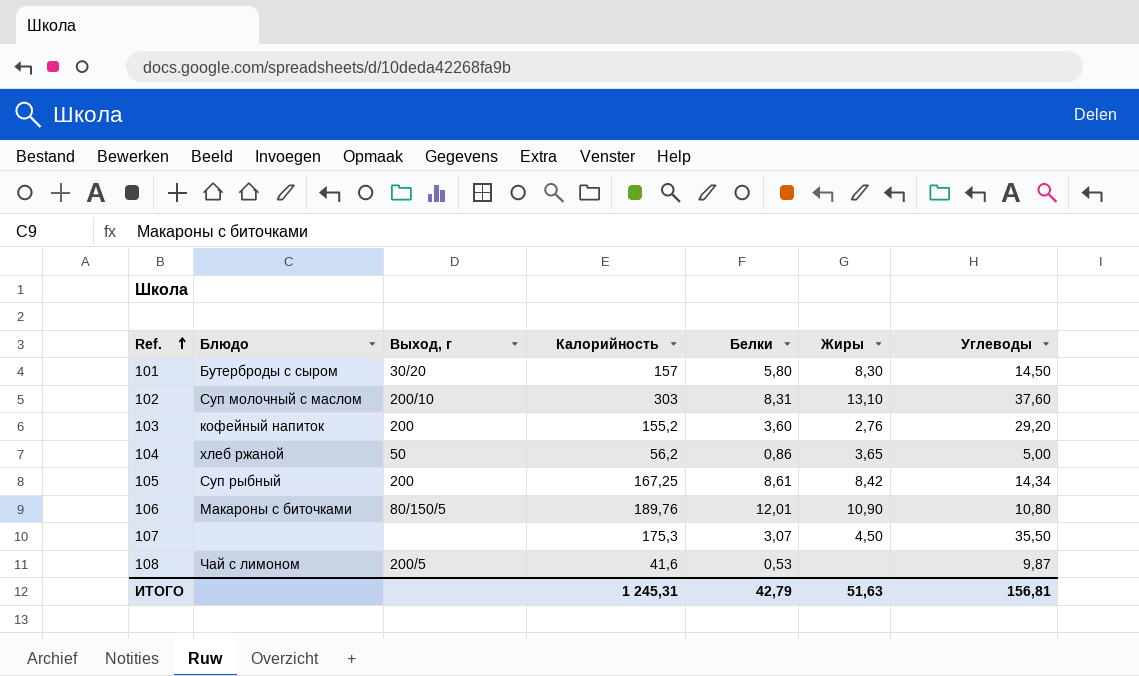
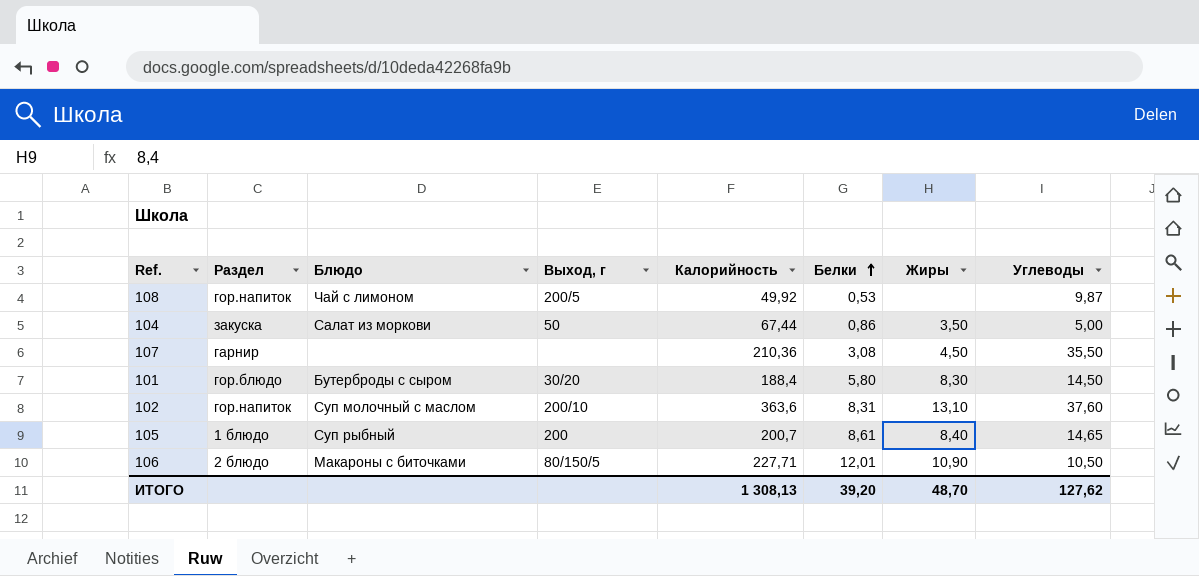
row order: Ref. ascending -> Белки ascending
column Раздел | position: none -> 2
row 103: кофейный напиток | 200 | 155,2 | 3,60 | 2,76 | 29,20 -> none
108 | Калорийность: 41,6 -> 49,92
104 | Блюдо: хлеб ржаной -> Салат из моркови
104 | Калорийность: 56,2 -> 67,44
104 | Жиры: 3,65 -> 3,50
107 | Калорийность: 175,3 -> 210,36
107 | Белки: 3,07 -> 3,08
101 | Калорийность: 157 -> 188,4
102 | Калорийность: 303 -> 363,6
105 | Калорийность: 167,25 -> 200,7
105 | Жиры: 8,42 -> 8,40
105 | Углеводы: 14,34 -> 14,65
106 | Калорийность: 189,76 -> 227,71
106 | Углеводы: 10,80 -> 10,50
ИТОГО | Калорийность: 1 245,31 -> 1 308,13
ИТОГО | Белки: 42,79 -> 39,20
ИТОГО | Жиры: 51,63 -> 48,70
ИТОГО | Углеводы: 156,81 -> 127,62

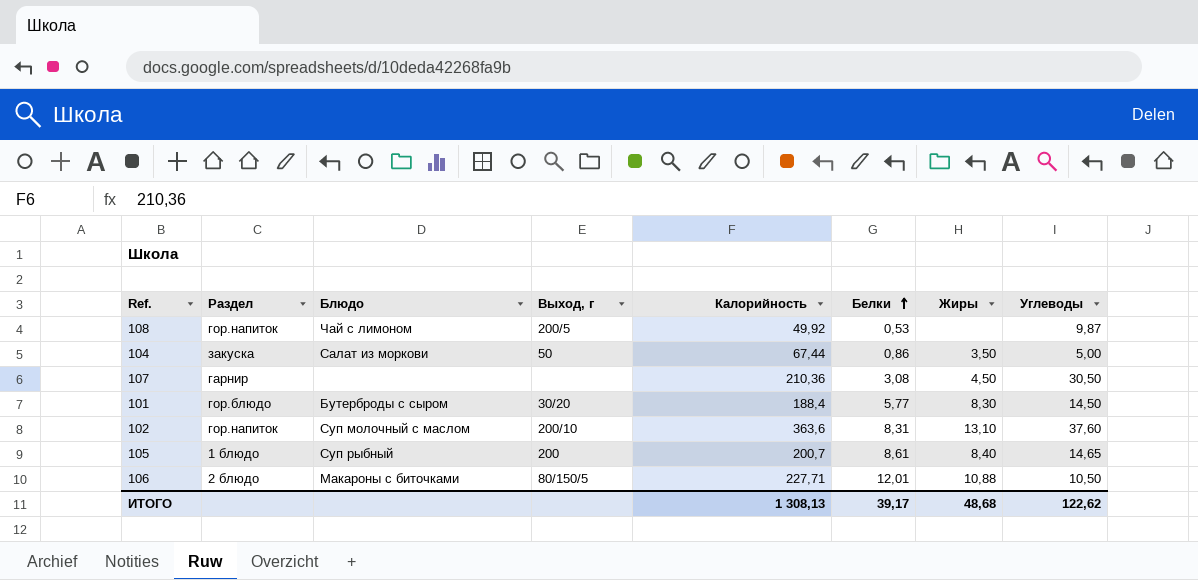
107 | Углеводы: 35,50 -> 30,50
101 | Белки: 5,80 -> 5,77
106 | Жиры: 10,90 -> 10,88
ИТОГО | Белки: 39,20 -> 39,17
ИТОГО | Жиры: 48,70 -> 48,68
ИТОГО | Углеводы: 127,62 -> 122,62

